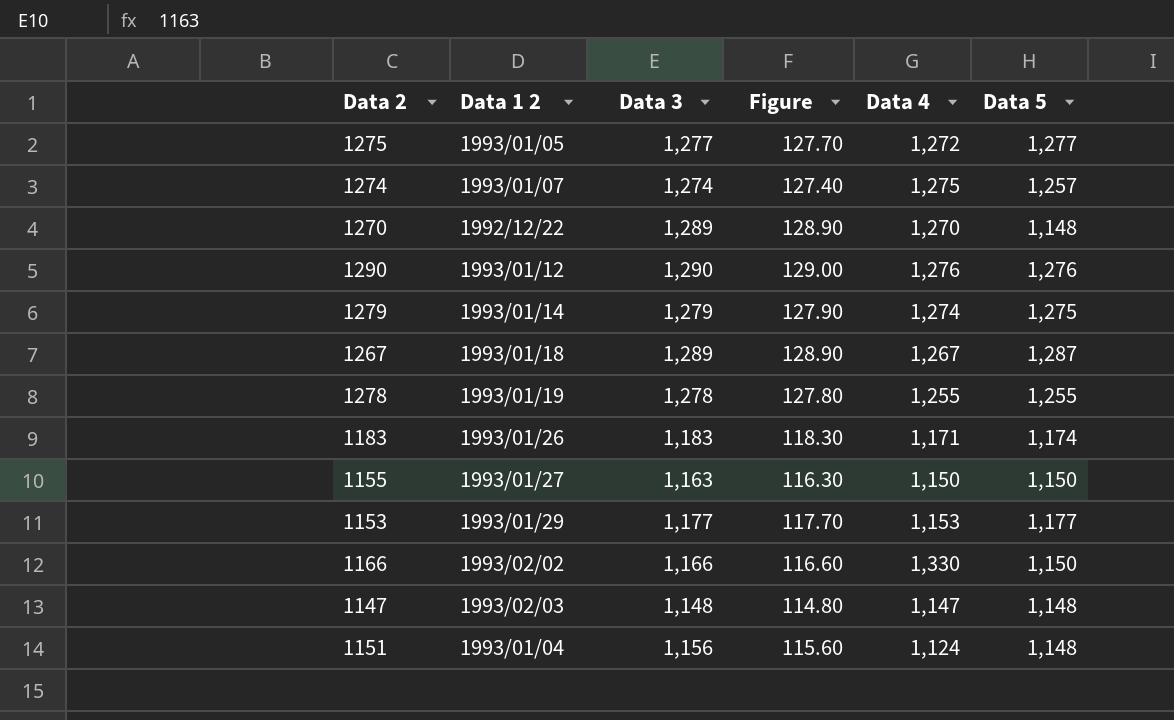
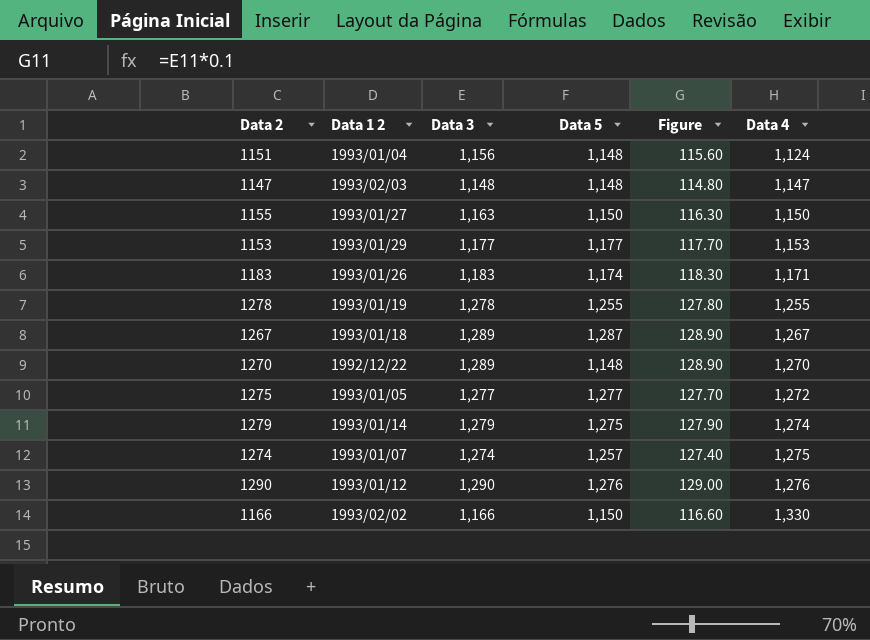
row order: none -> Data 4 ascending
column Data 5 | position: 6 -> 4

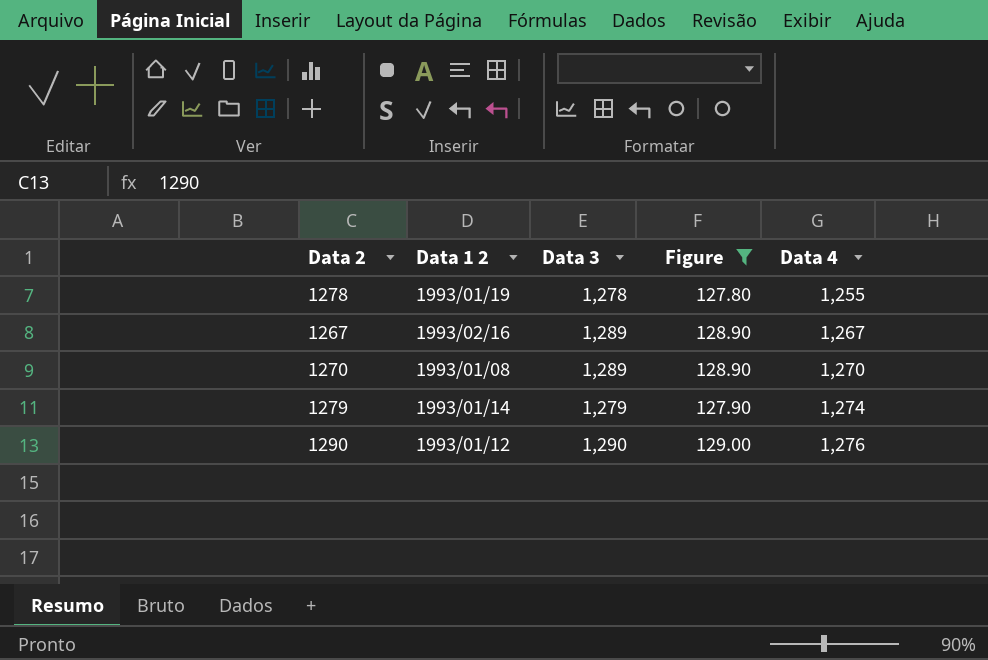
filter: none -> Figure >= 127.80
column Data 5 | position: 4 -> none
1267 | Data 1 2: 1993/01/18 -> 1993/02/16
1270 | Data 1 2: 1992/12/22 -> 1993/01/08

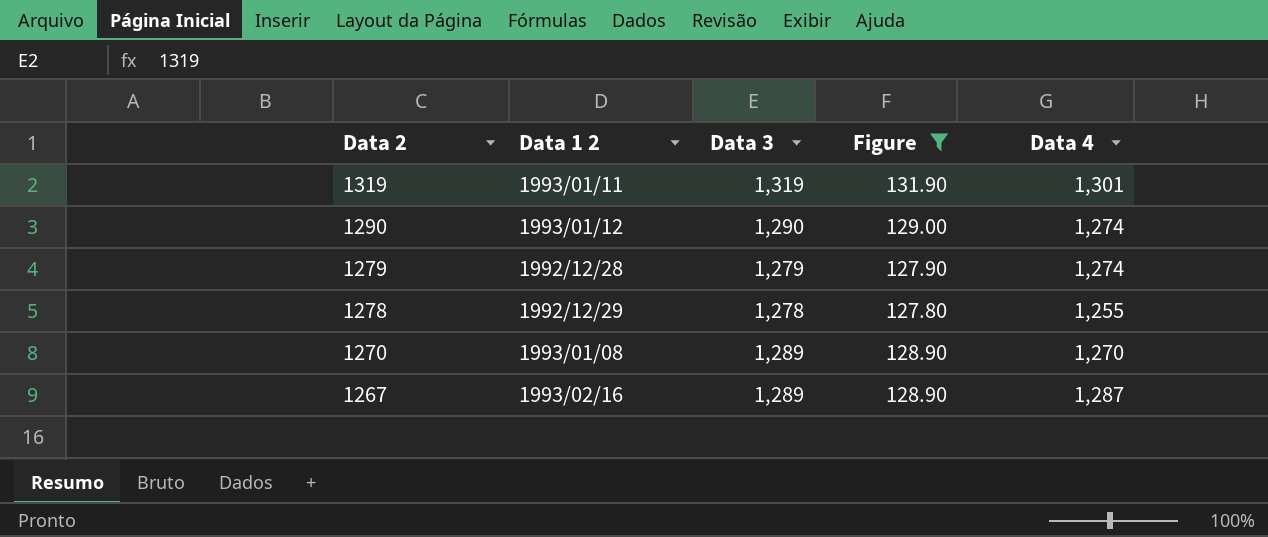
row order: Data 4 ascending -> Data 2 descending
row 1319: none -> 1993/01/11 | 1,319 | 131.90 | 1,301
1290 | Data 4: 1,276 -> 1,274
1279 | Data 1 2: 1993/01/14 -> 1992/12/28
1278 | Data 1 2: 1993/01/19 -> 1992/12/29
1267 | Data 4: 1,267 -> 1,287

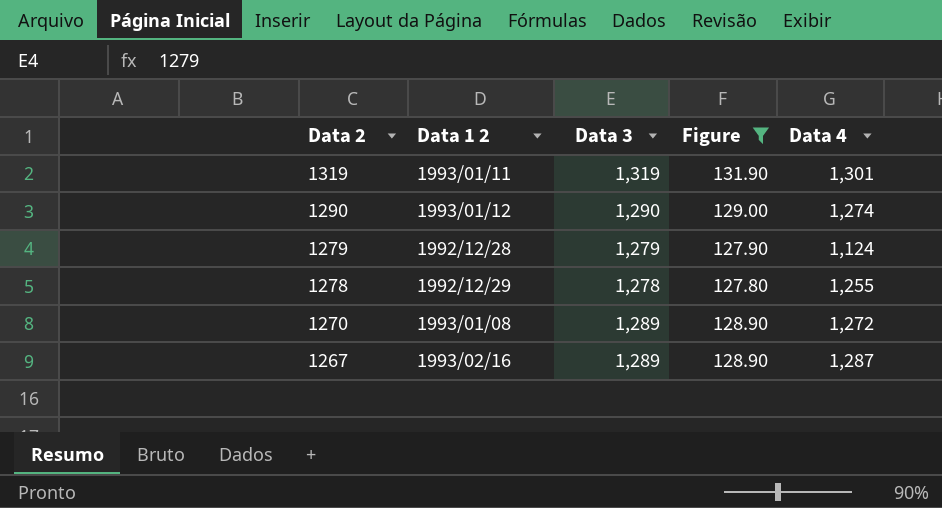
1279 | Data 4: 1,274 -> 1,124
1270 | Data 4: 1,270 -> 1,272

